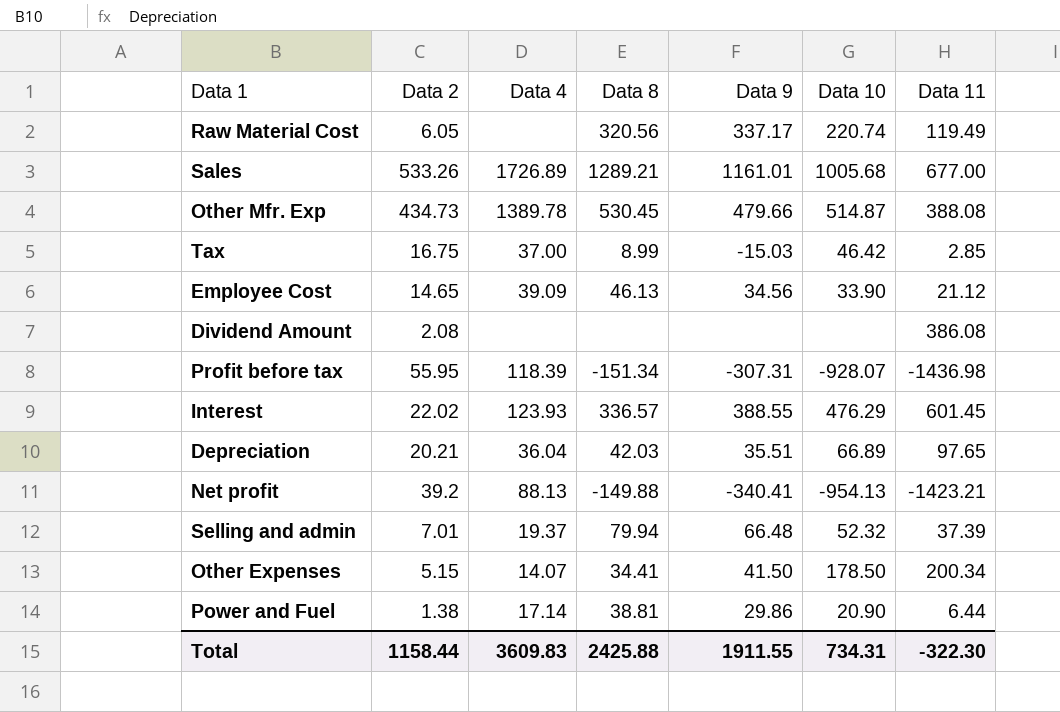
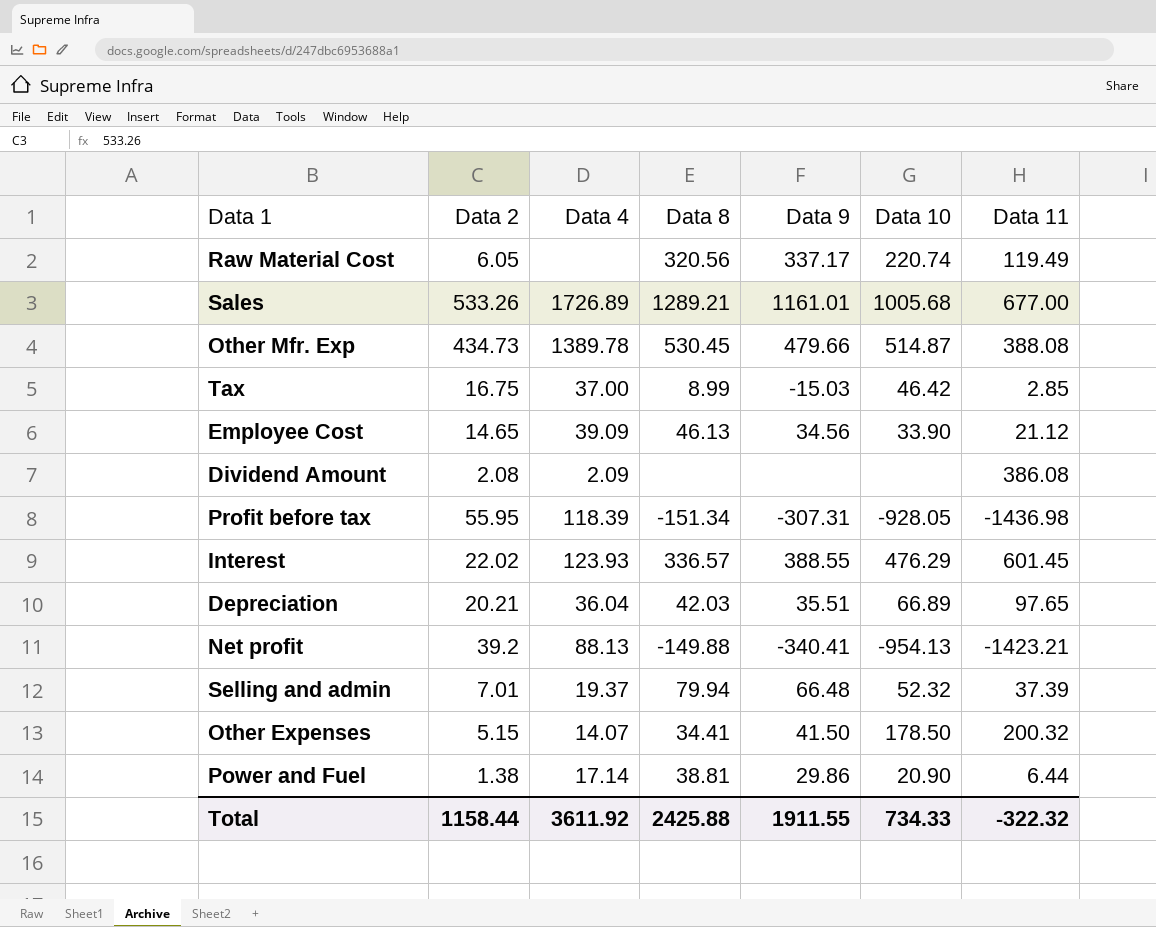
Dividend Amount | Data 4: none -> 2.09
Profit before tax | Data 10: -928.07 -> -928.05
Other Expenses | Data 11: 200.34 -> 200.32
Total | Data 4: 3609.83 -> 3611.92
Total | Data 10: 734.31 -> 734.33
Total | Data 11: -322.30 -> -322.32

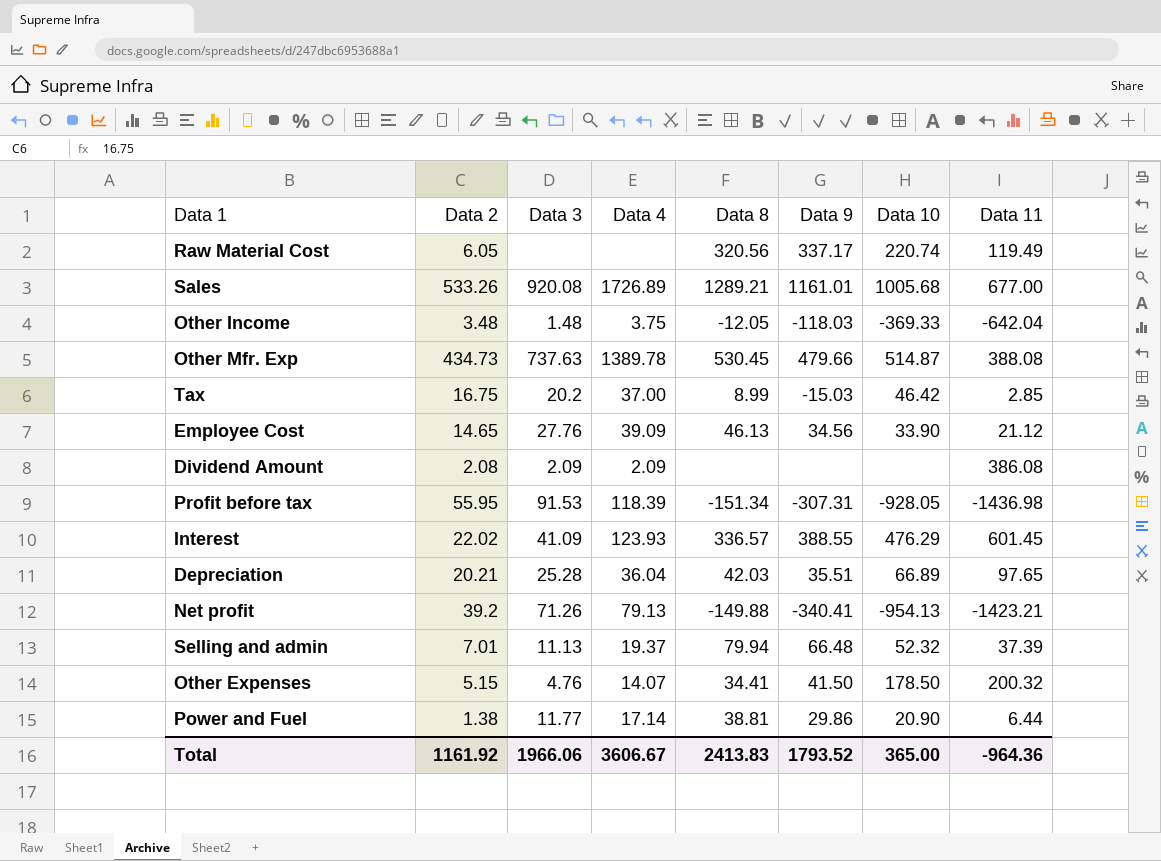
column Data 3 | position: none -> 3
row Other Income: none -> 3.48 | 1.48 | 3.75 | -12.05 | -118.03 | -369.33 | -642.04
Net profit | Data 4: 88.13 -> 79.13
Total | Data 2: 1158.44 -> 1161.92
Total | Data 4: 3611.92 -> 3606.67
Total | Data 8: 2425.88 -> 2413.83
Total | Data 9: 1911.55 -> 1793.52
Total | Data 10: 734.33 -> 365.00
Total | Data 11: -322.32 -> -964.36

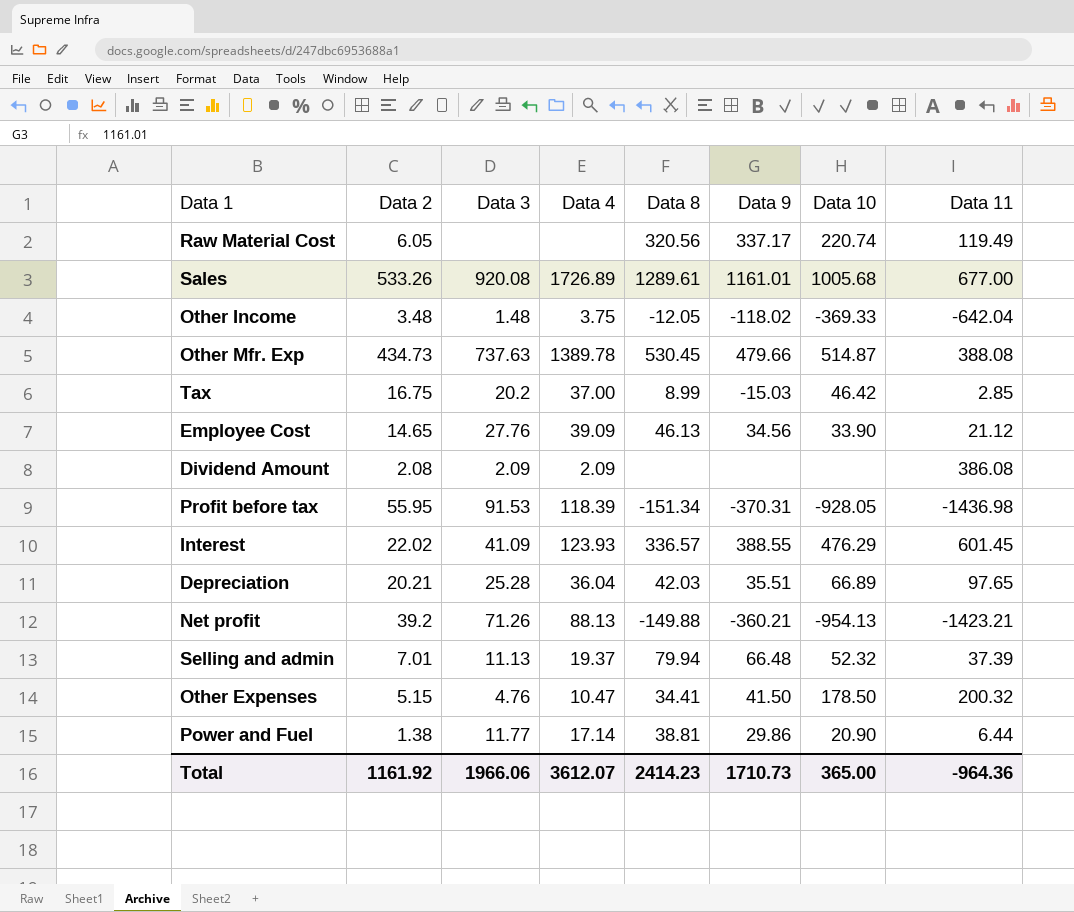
Sales | Data 8: 1289.21 -> 1289.61
Other Income | Data 9: -118.03 -> -118.02
Profit before tax | Data 9: -307.31 -> -370.31
Net profit | Data 4: 79.13 -> 88.13
Net profit | Data 9: -340.41 -> -360.21
Other Expenses | Data 4: 14.07 -> 10.47
Total | Data 4: 3606.67 -> 3612.07
Total | Data 8: 2413.83 -> 2414.23
Total | Data 9: 1793.52 -> 1710.73

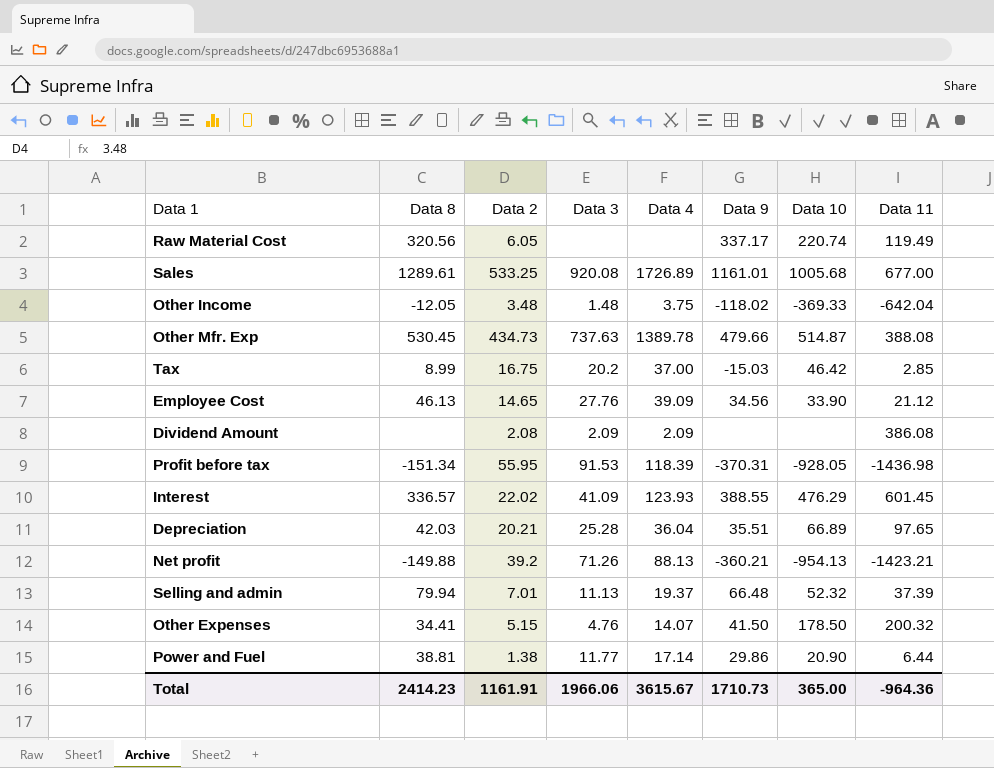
column Data 8 | position: 5 -> 2
Sales | Data 2: 533.26 -> 533.25
Other Expenses | Data 4: 10.47 -> 14.07
Total | Data 2: 1161.92 -> 1161.91
Total | Data 4: 3612.07 -> 3615.67

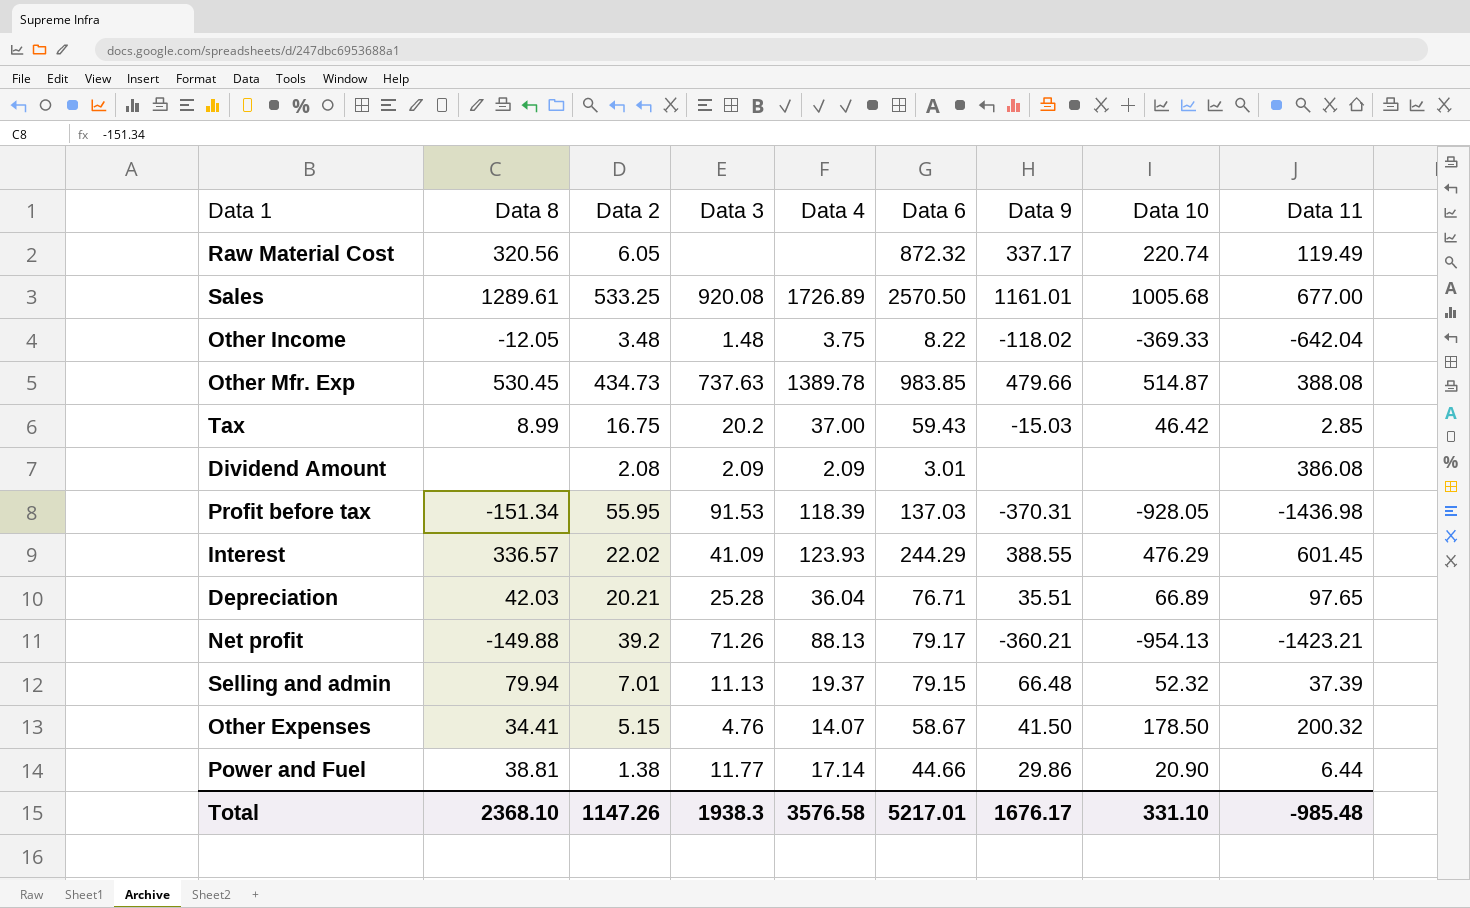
column Data 6 | position: none -> 6
row Employee Cost: 46.13 | 14.65 | 27.76 | 39.09 | 34.56 | 33.90 | 21.12 -> none
Total | Data 8: 2414.23 -> 2368.10
Total | Data 2: 1161.91 -> 1147.26
Total | Data 3: 1966.06 -> 1938.3
Total | Data 4: 3615.67 -> 3576.58
Total | Data 9: 1710.73 -> 1676.17
Total | Data 10: 365.00 -> 331.10
Total | Data 11: -964.36 -> -985.48

